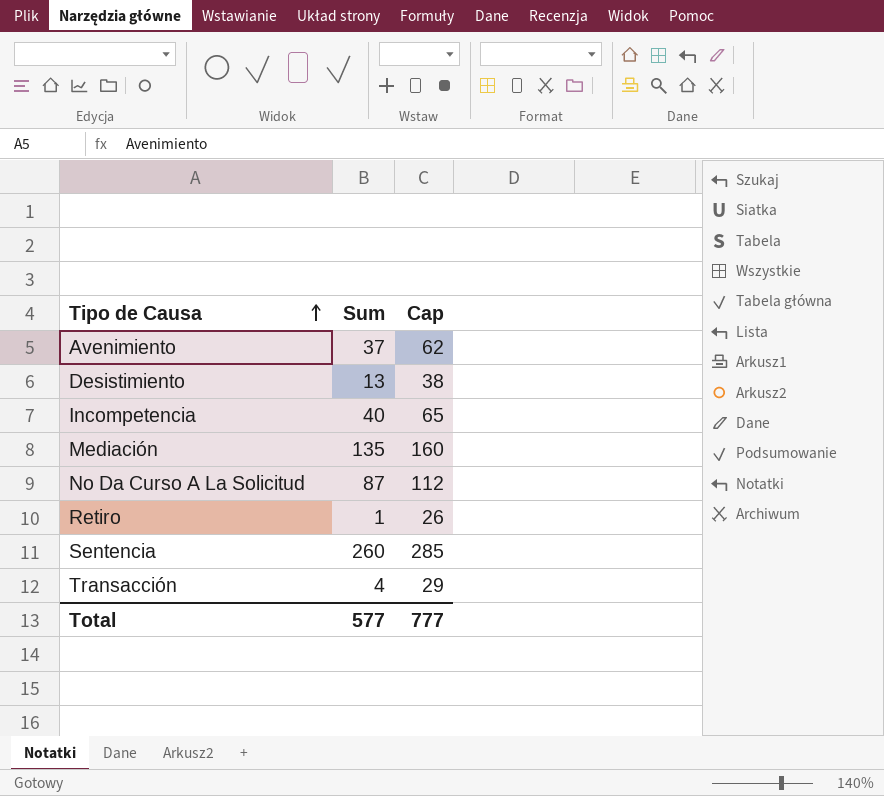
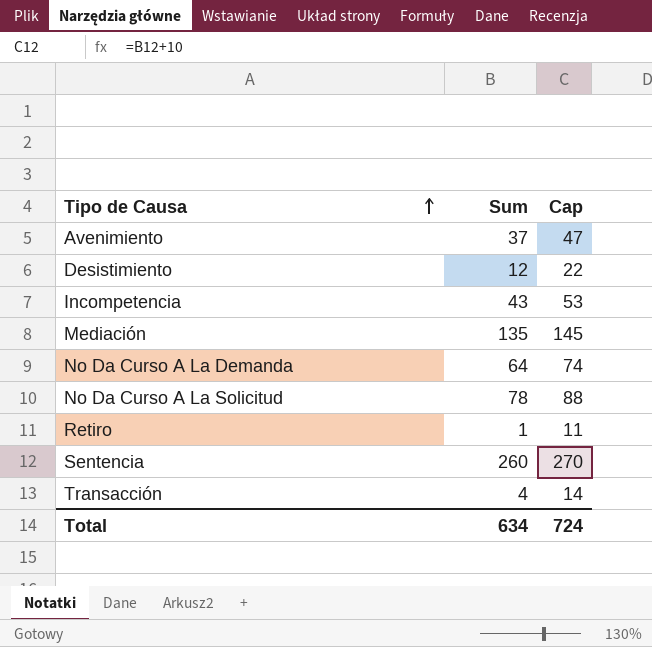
column Cap | formula: [Sum] + 25 -> [Sum] + 10
Desistimiento | Sum: 13 -> 12
Incompetencia | Sum: 40 -> 43
row No Da Curso A La Demanda: none -> 64 | 74
No Da Curso A La Solicitud | Sum: 87 -> 78
Total | Sum: 577 -> 634
Total | Cap: 777 -> 724

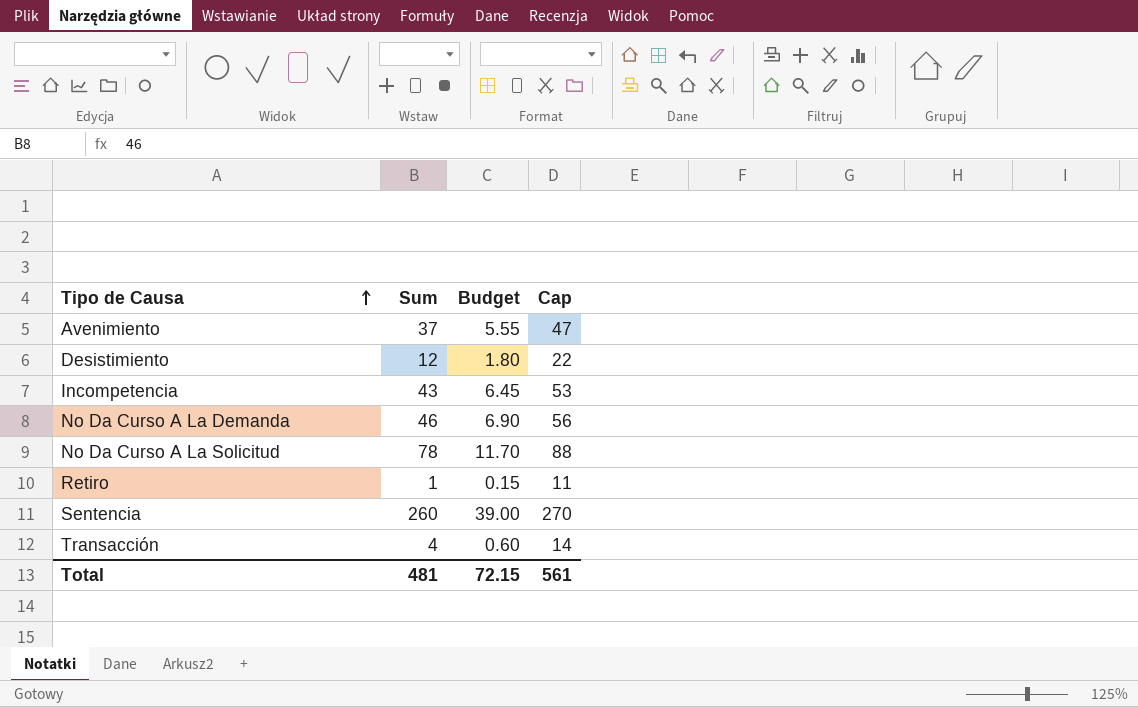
column Budget | formula: none -> [Sum] * 0.15
row Mediación: 135 | 145 -> none
No Da Curso A La Demanda | Sum: 64 -> 46
No Da Curso A La Demanda | Cap: 74 -> 56
Total | Sum: 634 -> 481
Total | Cap: 724 -> 561

